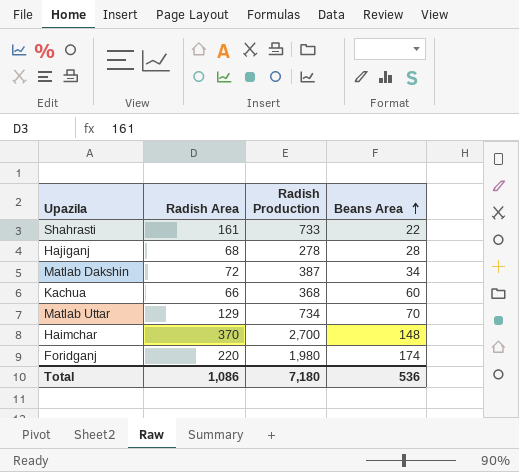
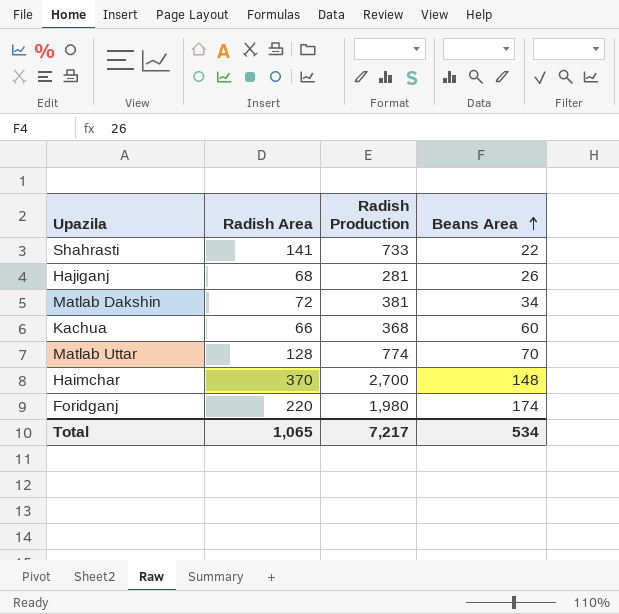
Shahrasti | Radish Area: 161 -> 141
Hajiganj | Radish Production: 278 -> 281
Hajiganj | Beans Area: 28 -> 26
Matlab Dakshin | Radish Production: 387 -> 381
Matlab Uttar | Radish Area: 129 -> 128
Matlab Uttar | Radish Production: 734 -> 774
Total | Radish Area: 1,086 -> 1,065
Total | Radish Production: 7,180 -> 7,217
Total | Beans Area: 536 -> 534

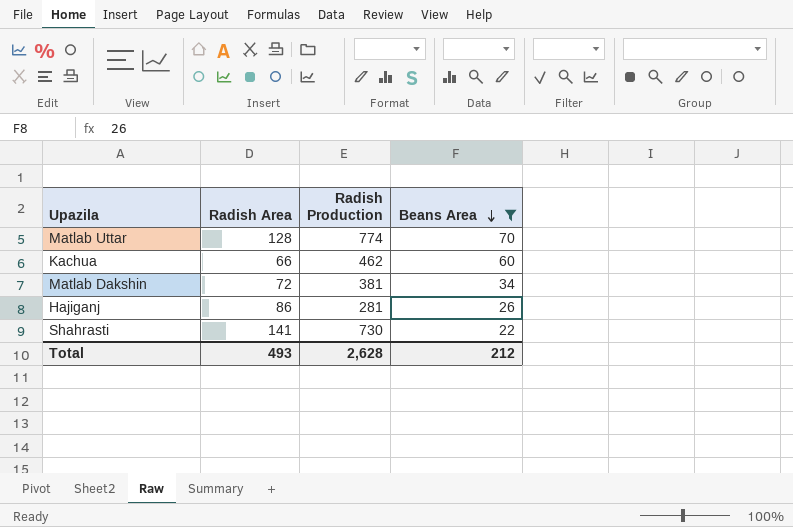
filter: none -> Beans Area <= 70
row order: Beans Area ascending -> Beans Area descending
Kachua | Radish Production: 368 -> 462
Hajiganj | Radish Area: 68 -> 86
Shahrasti | Radish Production: 733 -> 730
Total | Radish Area: 1,065 -> 493
Total | Radish Production: 7,217 -> 2,628
Total | Beans Area: 534 -> 212

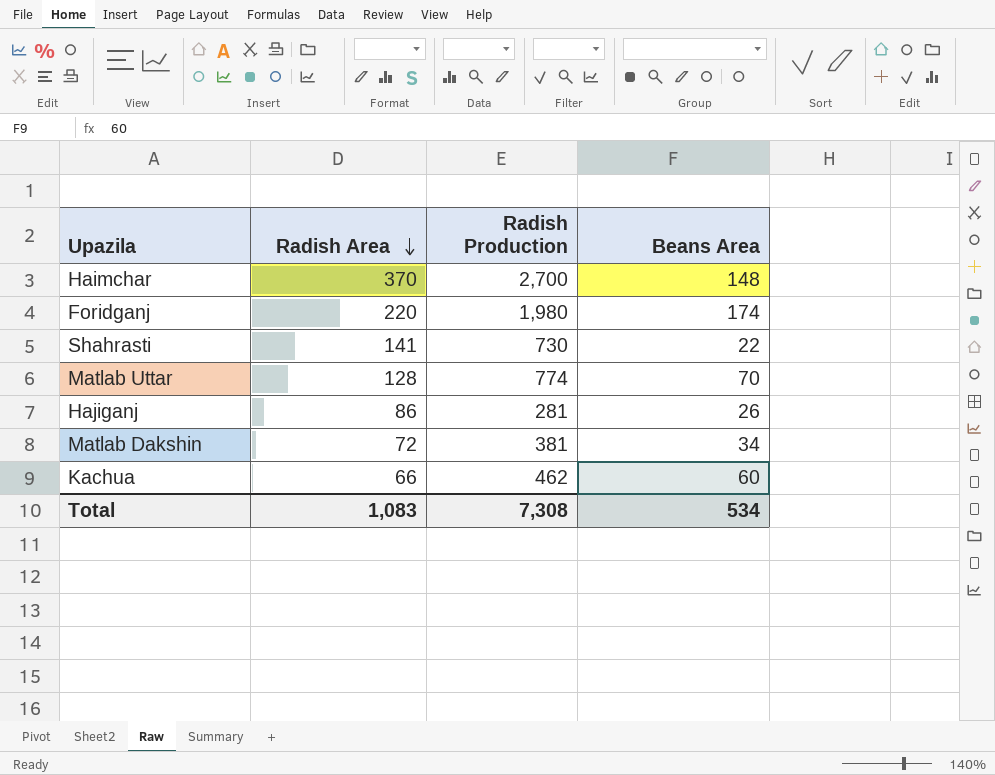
filter: Beans Area <= 70 -> none
row order: Beans Area descending -> Radish Area descending
Total | Radish Area: 493 -> 1,083
Total | Radish Production: 2,628 -> 7,308
Total | Beans Area: 212 -> 534

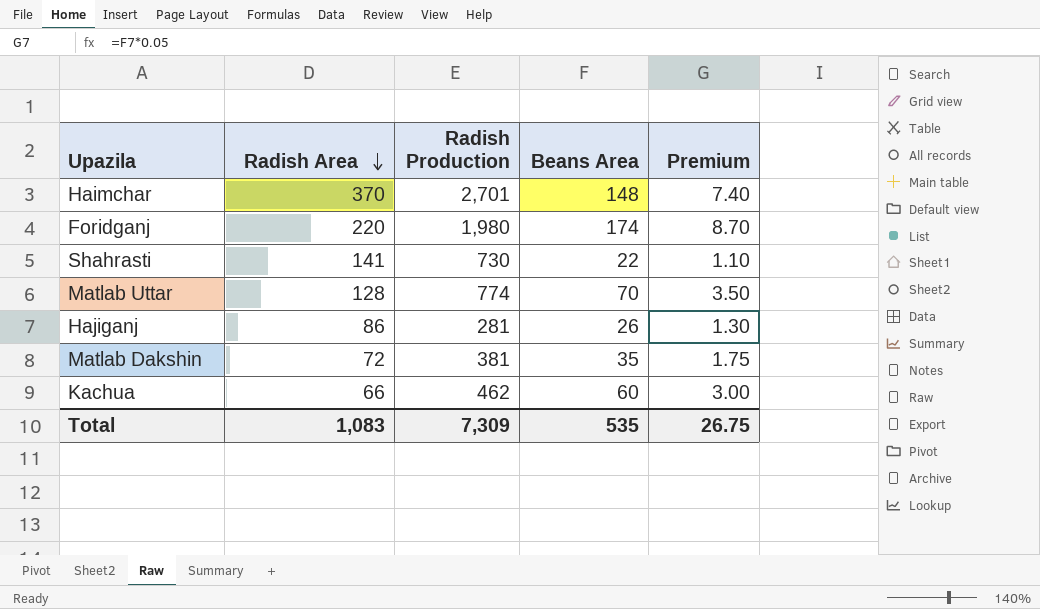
column Premium | formula: none -> [Beans Area] * 0.05
Haimchar | Radish Production: 2,700 -> 2,701
Matlab Dakshin | Beans Area: 34 -> 35
Total | Radish Production: 7,308 -> 7,309
Total | Beans Area: 534 -> 535

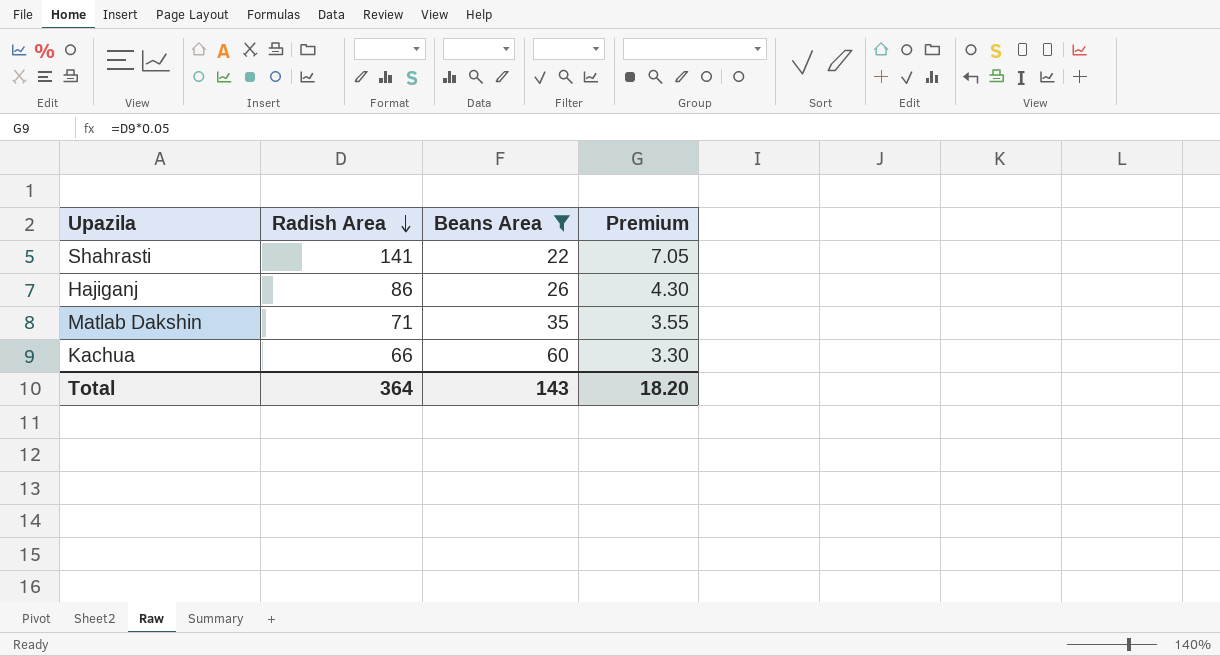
filter: none -> Beans Area <= 60
column Radish Production | position: 3 -> none
column Premium | formula: [Beans Area] * 0.05 -> [Radish Area] * 0.05
Matlab Dakshin | Radish Area: 72 -> 71
Total | Radish Area: 1,083 -> 364
Total | Beans Area: 535 -> 143
Total | Premium: 26.75 -> 18.20

